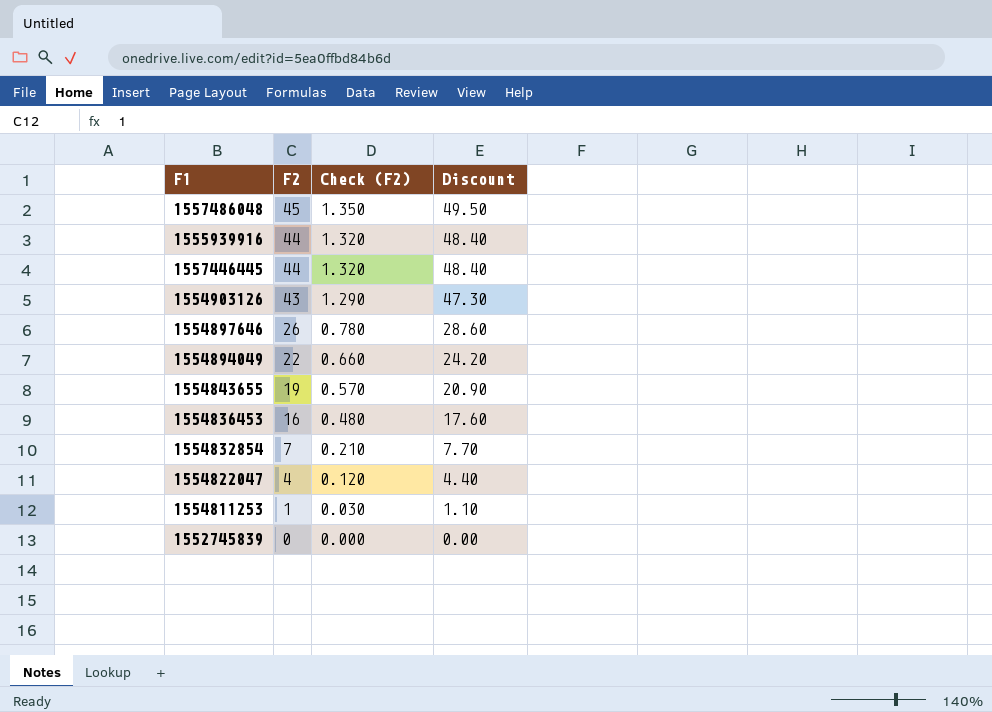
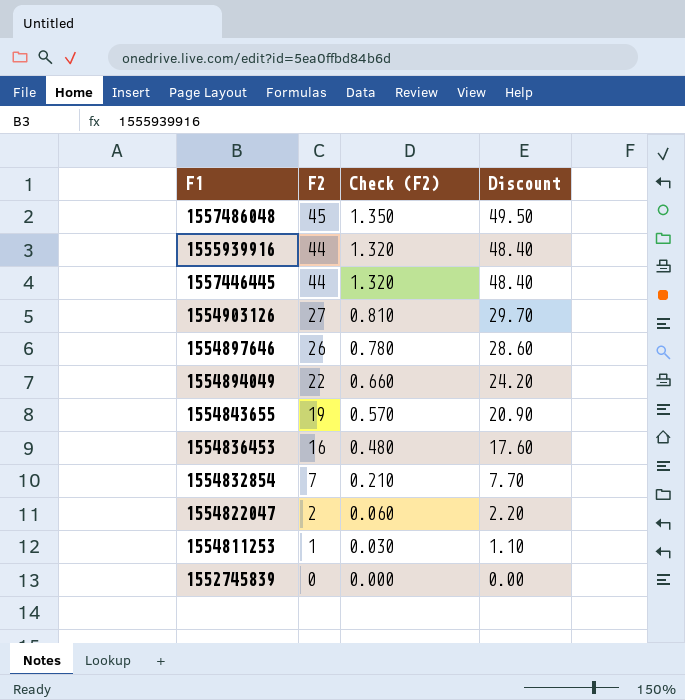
1554903126 | F2: 43 -> 27
1554903126 | Check (F2): 1.290 -> 0.810
1554903126 | Discount: 47.30 -> 29.70
1554822047 | F2: 4 -> 2
1554822047 | Check (F2): 0.120 -> 0.060
1554822047 | Discount: 4.40 -> 2.20

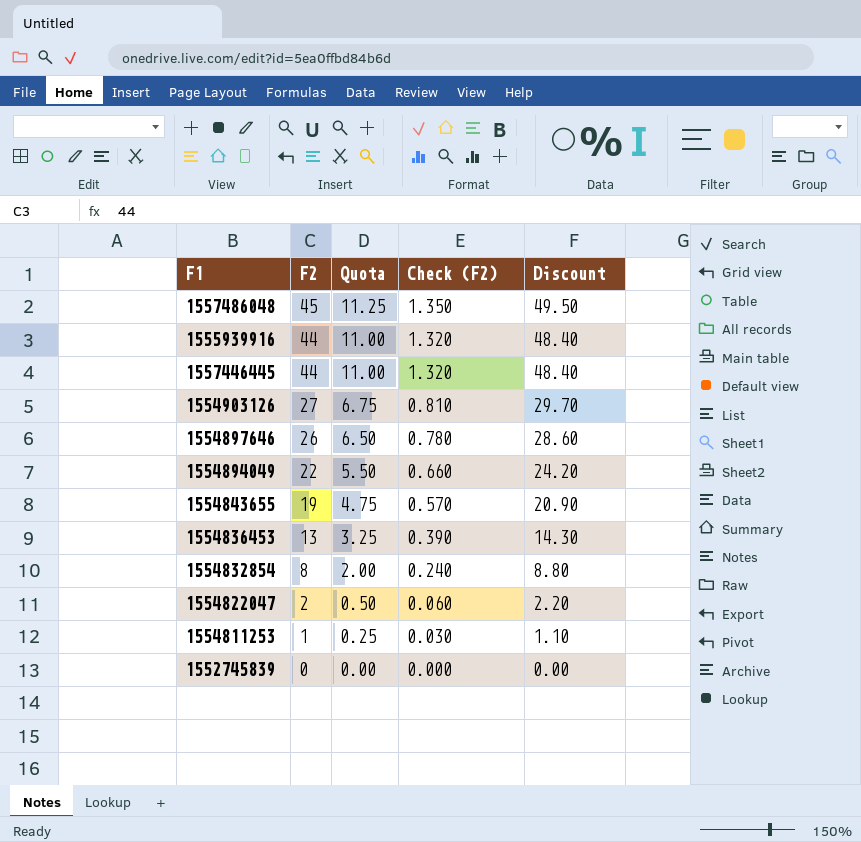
column Quota | formula: none -> [F2] * 0.25
1554836453 | F2: 16 -> 13
1554836453 | Check (F2): 0.480 -> 0.390
1554836453 | Discount: 17.60 -> 14.30
1554832854 | F2: 7 -> 8
1554832854 | Check (F2): 0.210 -> 0.240
1554832854 | Discount: 7.70 -> 8.80

